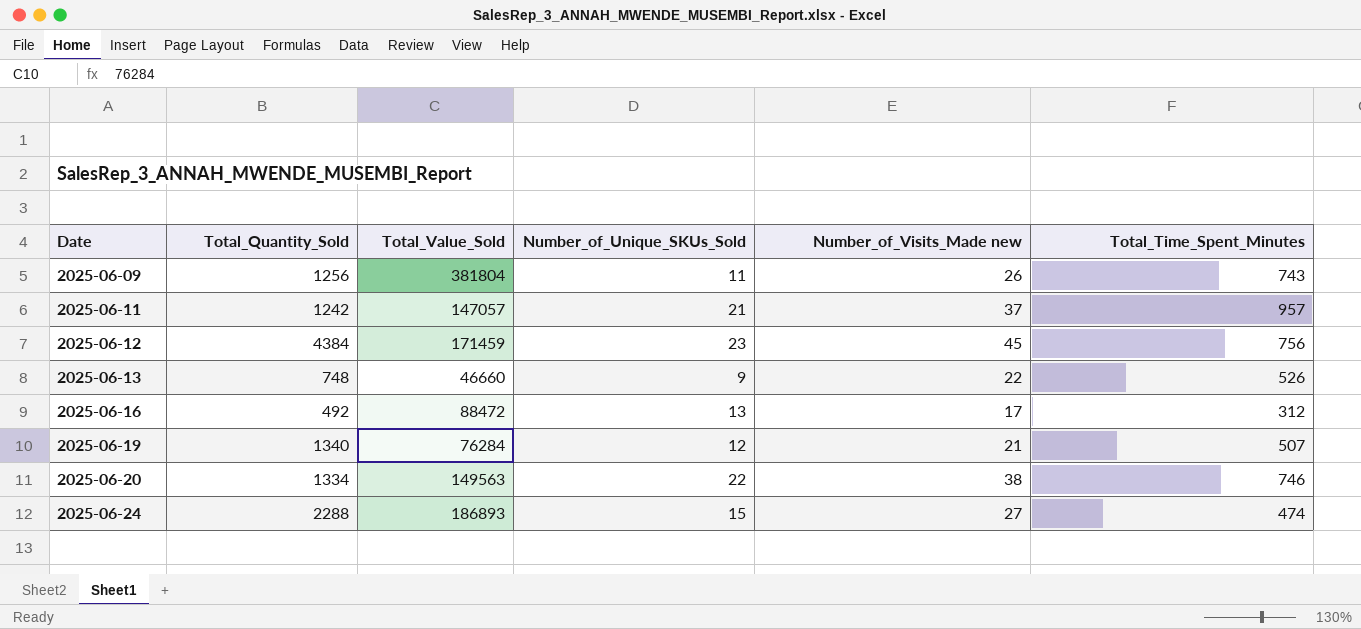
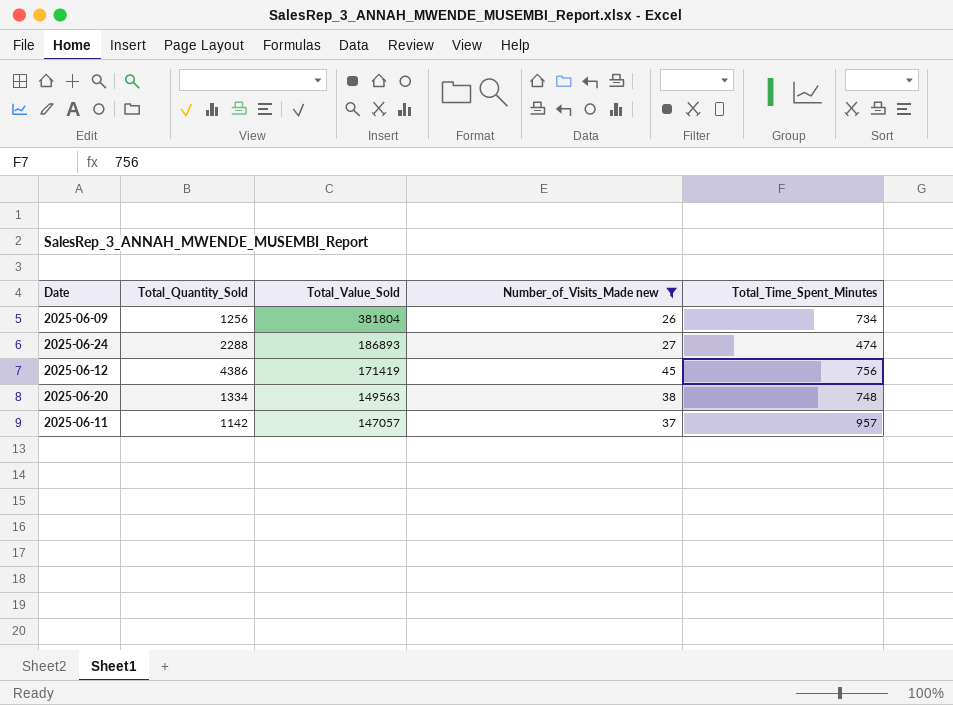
filter: none -> Number_of_Visits_Made new >= 26
row order: Date ascending -> Total_Value_Sold descending
column Number_of_Unique_SKUs_Sold | position: 4 -> none
2025-06-09 | Total_Time_Spent_Minutes: 743 -> 734
2025-06-12 | Total_Quantity_Sold: 4384 -> 4386
2025-06-12 | Total_Value_Sold: 171459 -> 171419
2025-06-20 | Total_Time_Spent_Minutes: 746 -> 748
2025-06-11 | Total_Quantity_Sold: 1242 -> 1142

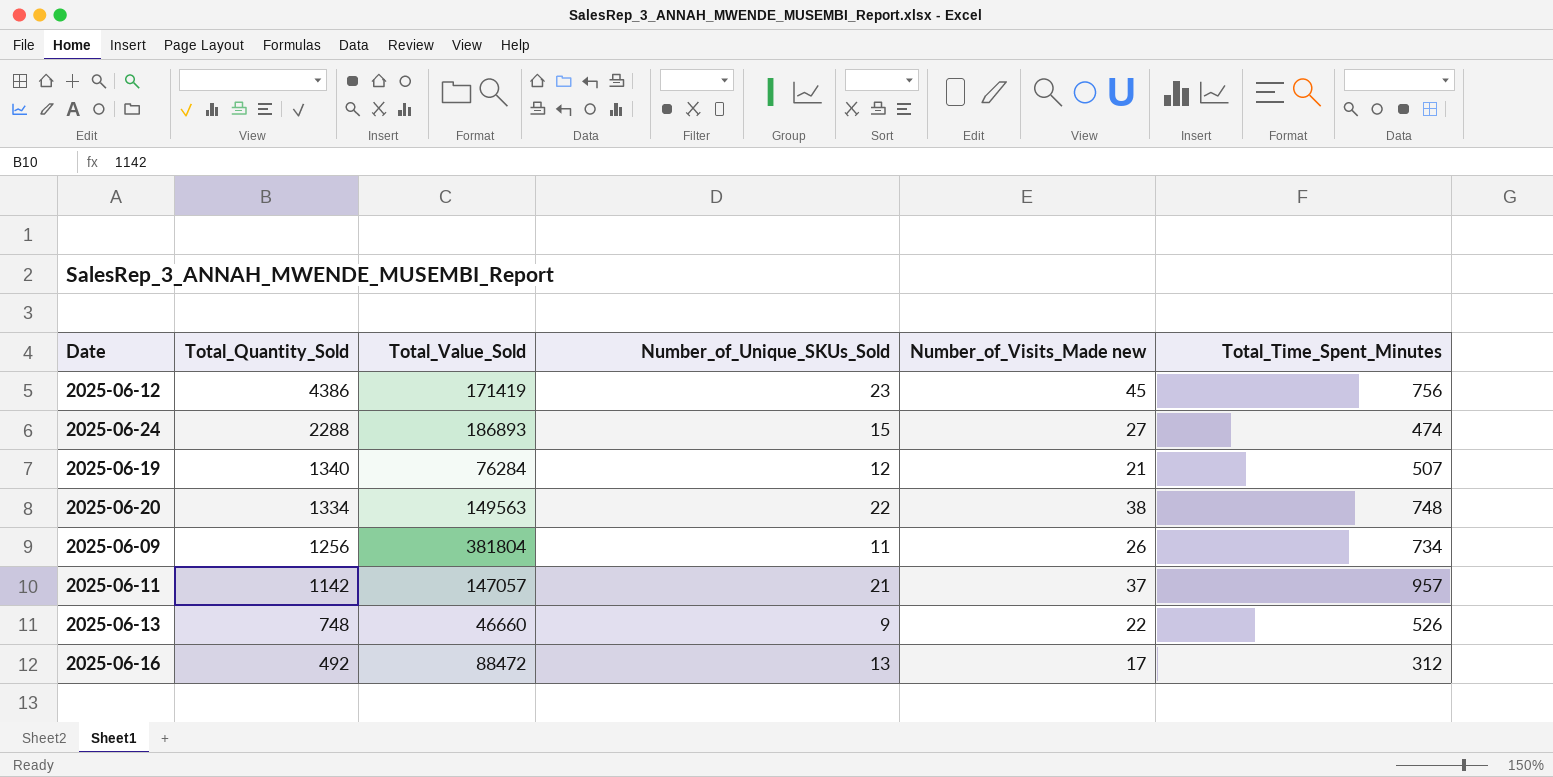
filter: Number_of_Visits_Made new >= 26 -> none
row order: Total_Value_Sold descending -> Total_Quantity_Sold descending
column Number_of_Unique_SKUs_Sold | position: none -> 4

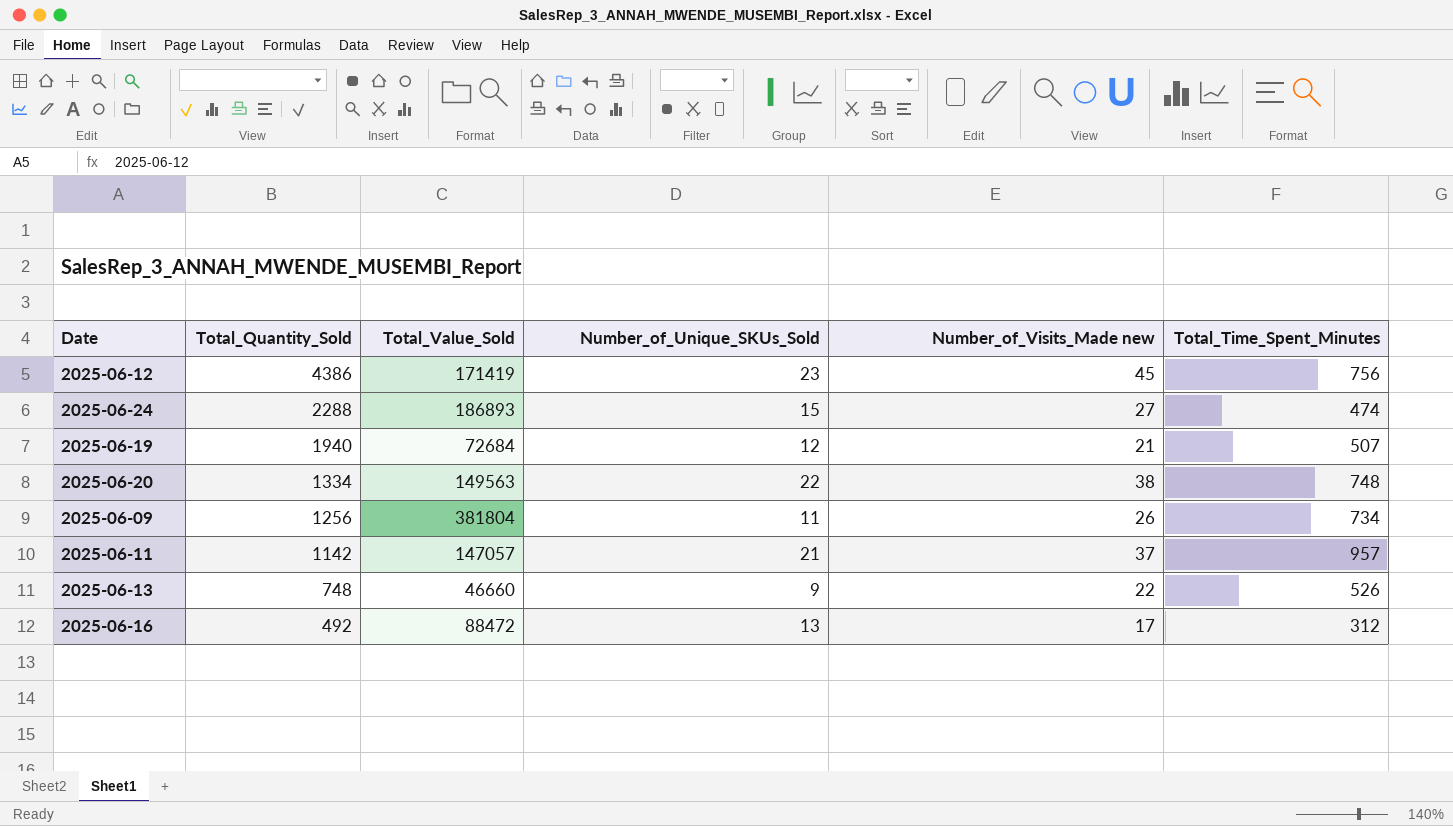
2025-06-19 | Total_Quantity_Sold: 1340 -> 1940
2025-06-19 | Total_Value_Sold: 76284 -> 72684

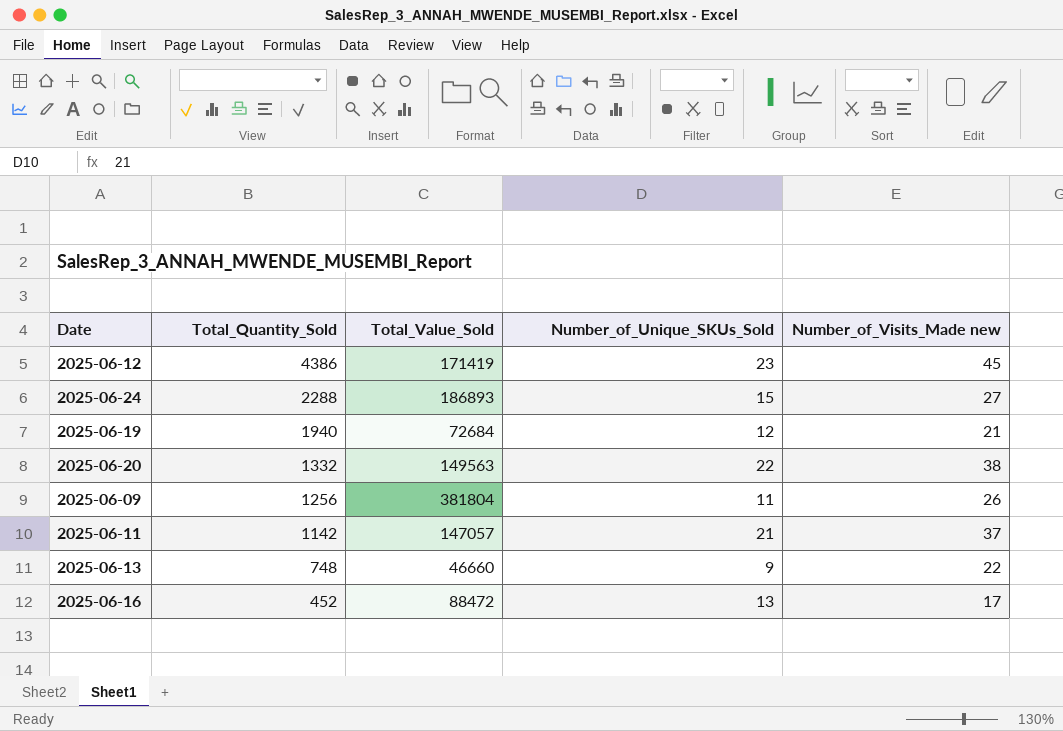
column Total_Time_Spent_Minutes | position: 6 -> none
2025-06-20 | Total_Quantity_Sold: 1334 -> 1332
2025-06-16 | Total_Quantity_Sold: 492 -> 452

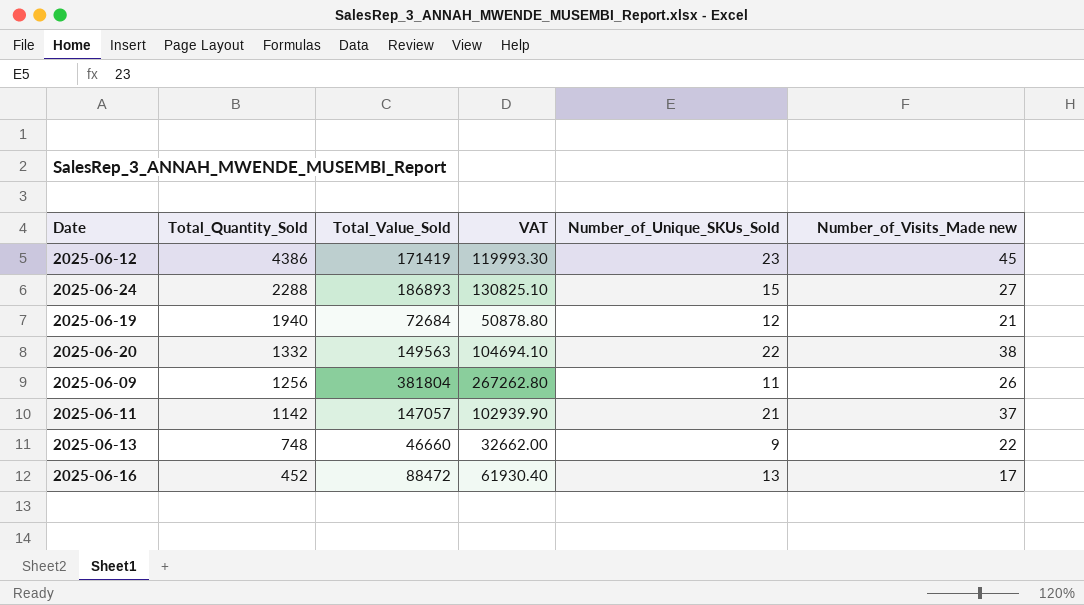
column VAT | formula: none -> [Total_Value_Sold] * 0.7

